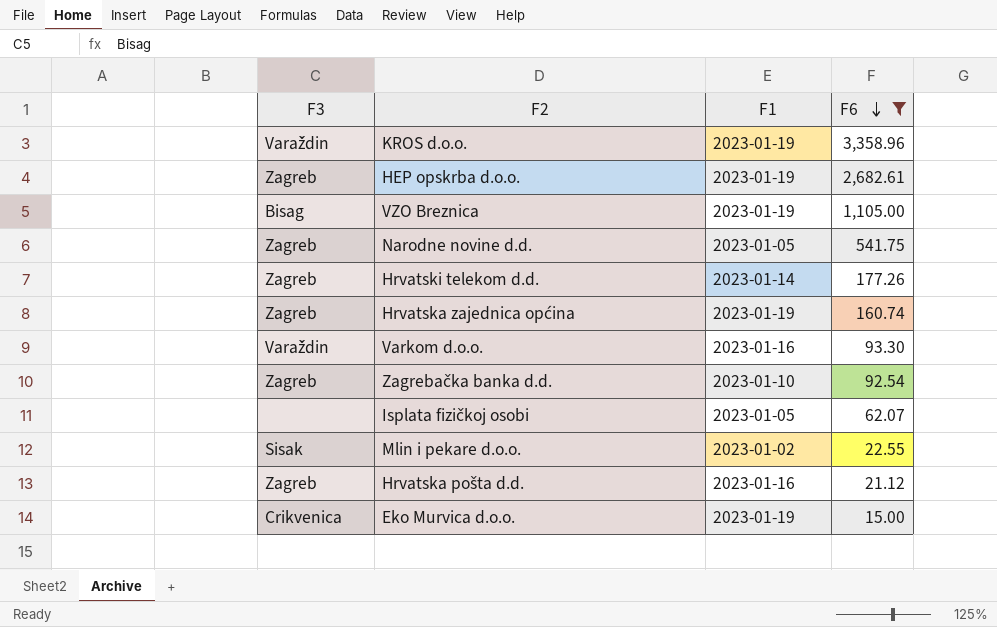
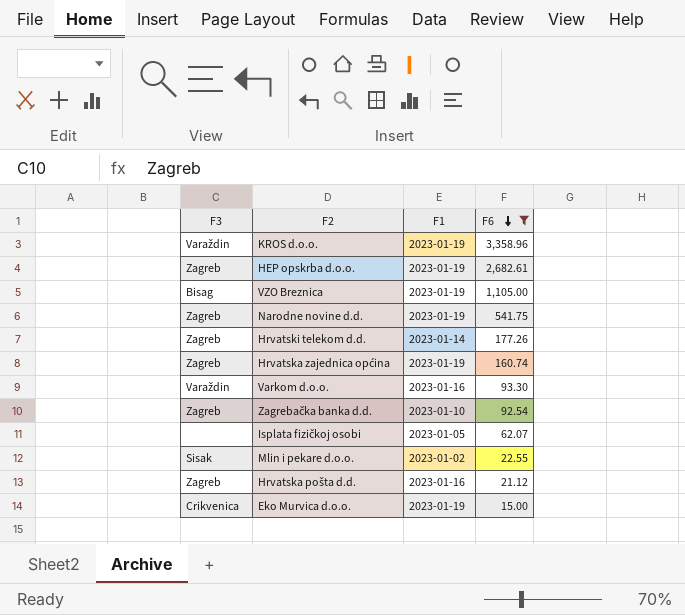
Narodne novine d.d. | F1: 2023-01-05 -> 2023-01-19

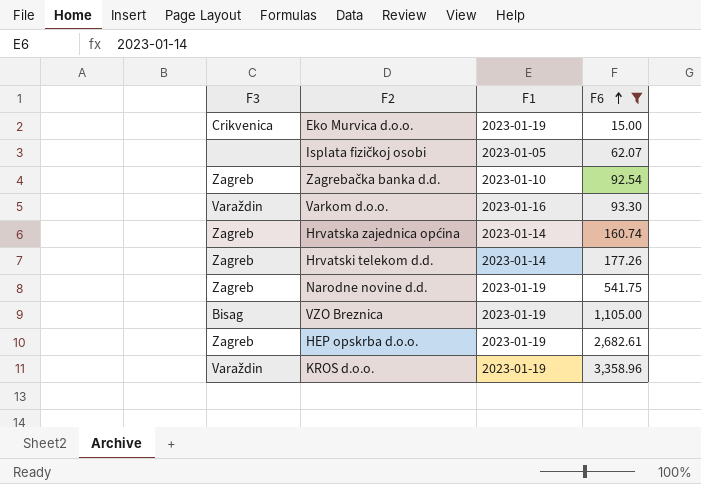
row order: F6 descending -> F6 ascending
row Mlin i pekare d.o.o.: Sisak | 2023-01-02 | 22.55 -> none
row Hrvatska pošta d.d.: Zagreb | 2023-01-16 | 21.12 -> none
Hrvatska zajednica općina | F1: 2023-01-19 -> 2023-01-14

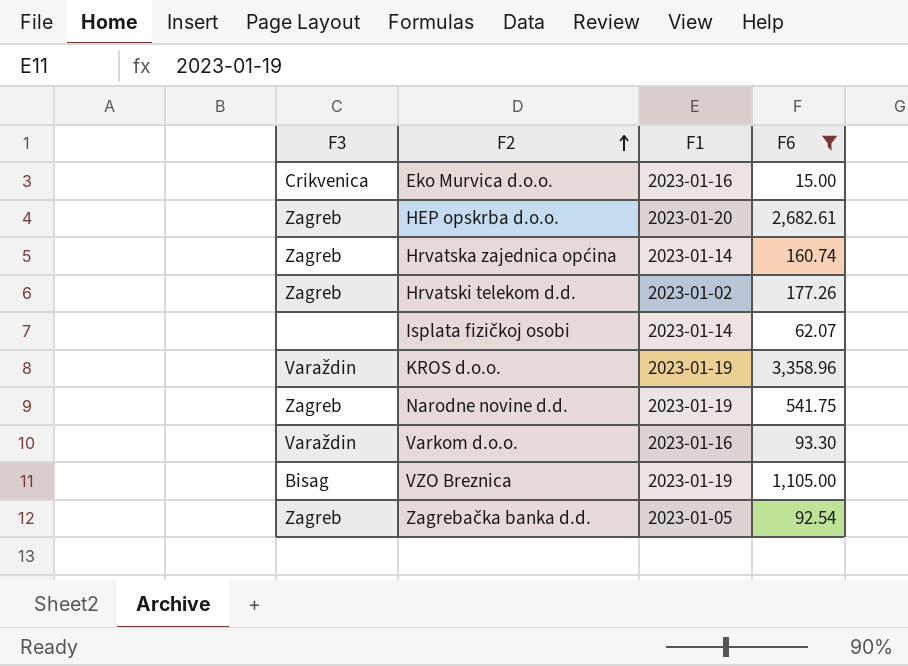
row order: F6 ascending -> F2 ascending
Eko Murvica d.o.o. | F1: 2023-01-19 -> 2023-01-16
HEP opskrba d.o.o. | F1: 2023-01-19 -> 2023-01-20
Hrvatski telekom d.d. | F1: 2023-01-14 -> 2023-01-02
Isplata fizičkoj osobi | F1: 2023-01-05 -> 2023-01-14
Zagrebačka banka d.d. | F1: 2023-01-10 -> 2023-01-05

